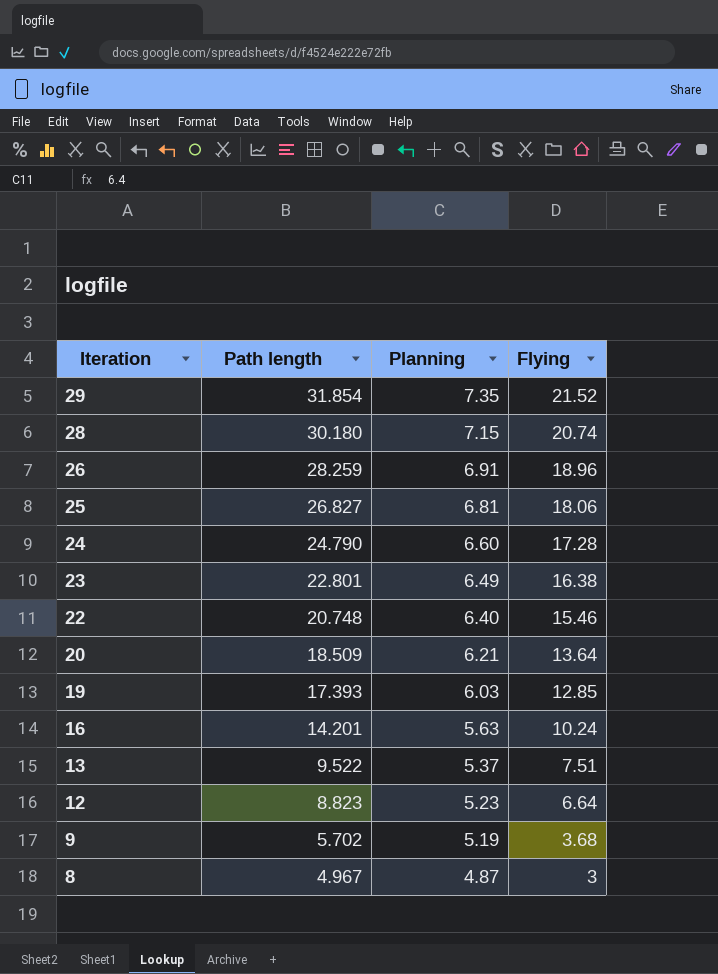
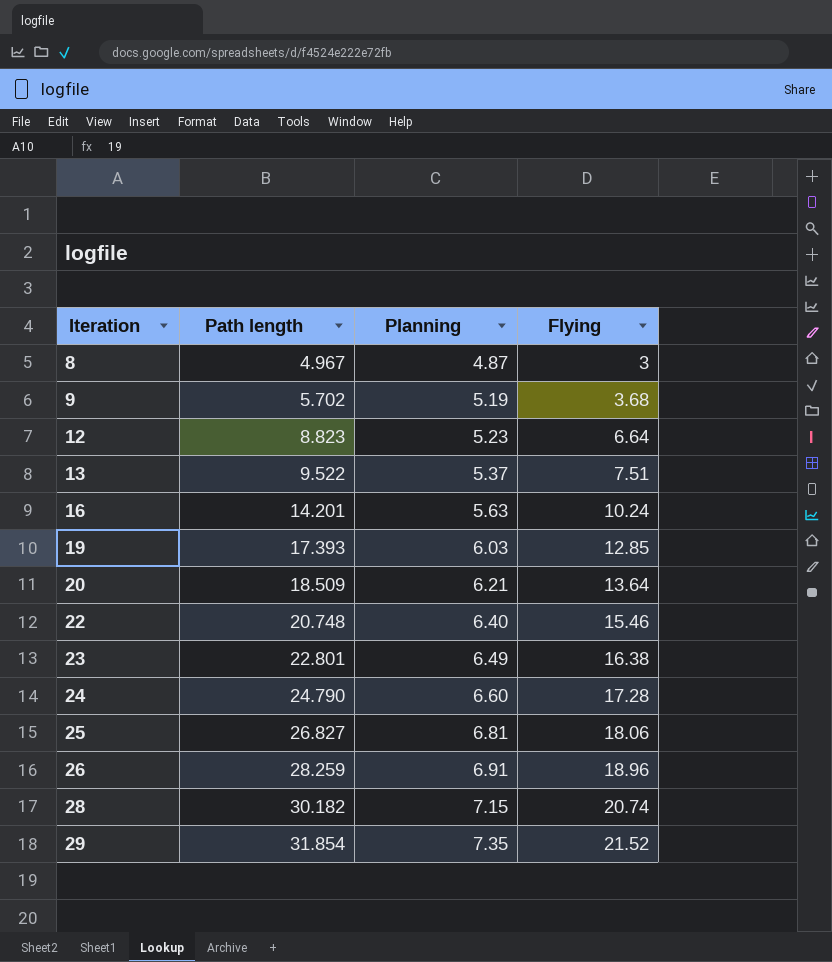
row order: Iteration descending -> Iteration ascending
28 | Path length: 30.180 -> 30.182

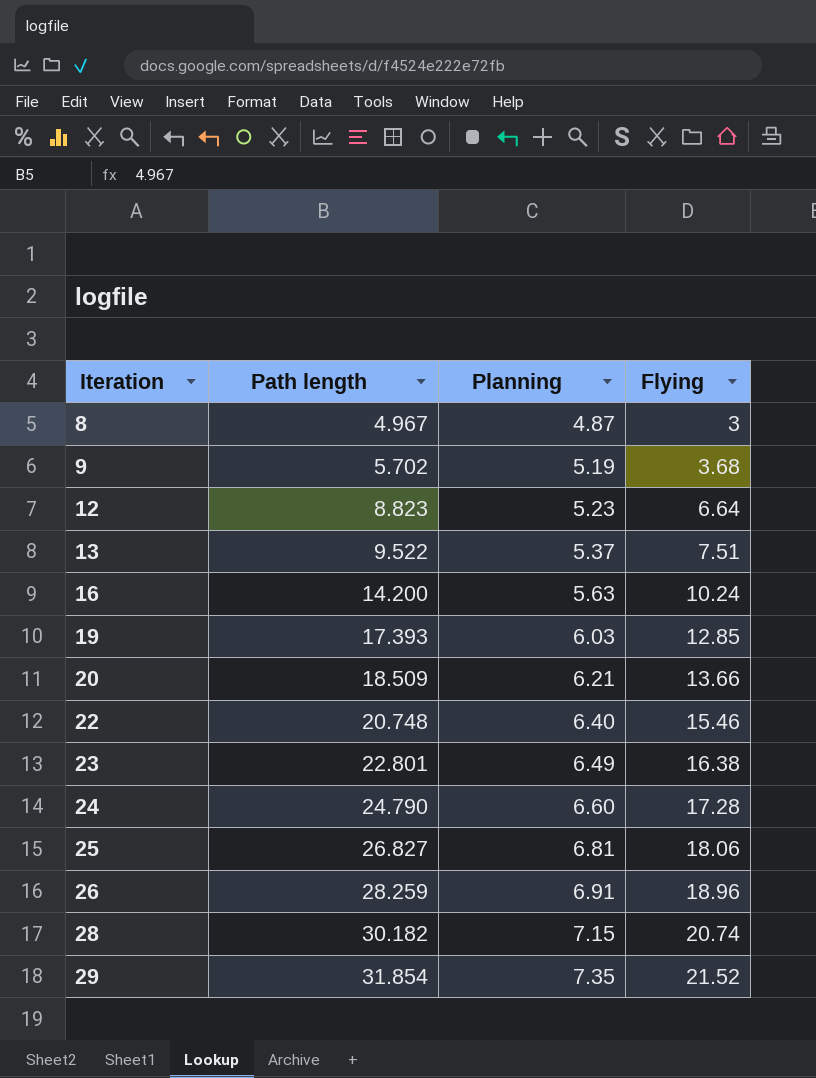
16 | Path length: 14.201 -> 14.200
20 | Flying: 13.64 -> 13.66

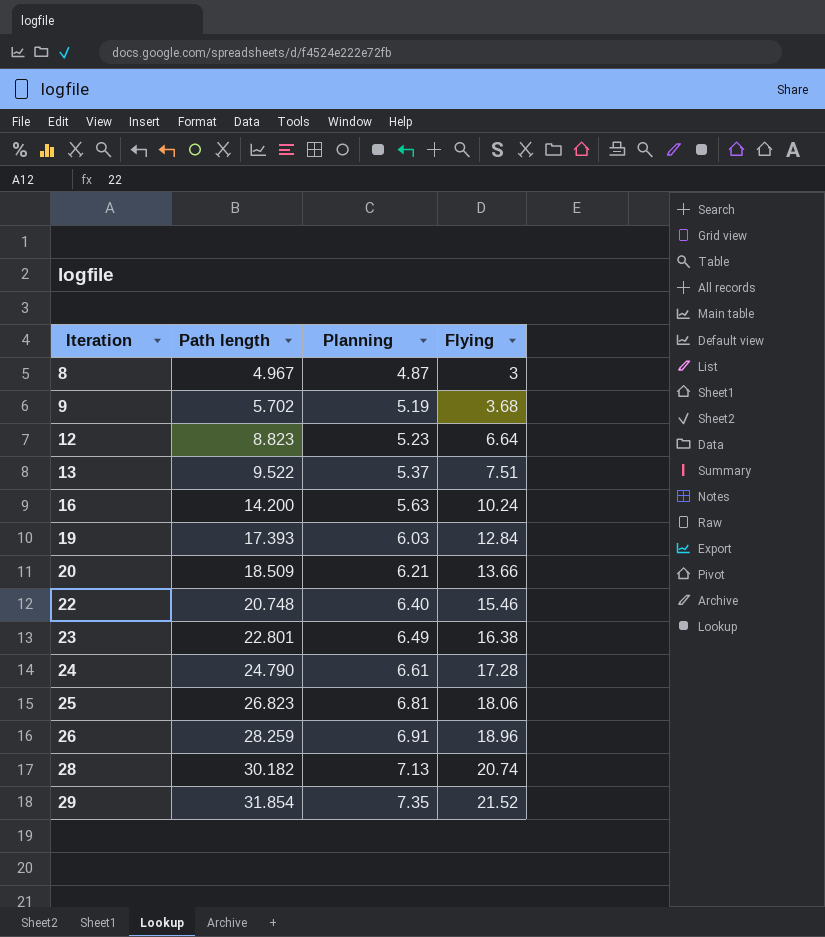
19 | Flying: 12.85 -> 12.84
24 | Planning: 6.60 -> 6.61
25 | Path length: 26.827 -> 26.823
28 | Planning: 7.15 -> 7.13

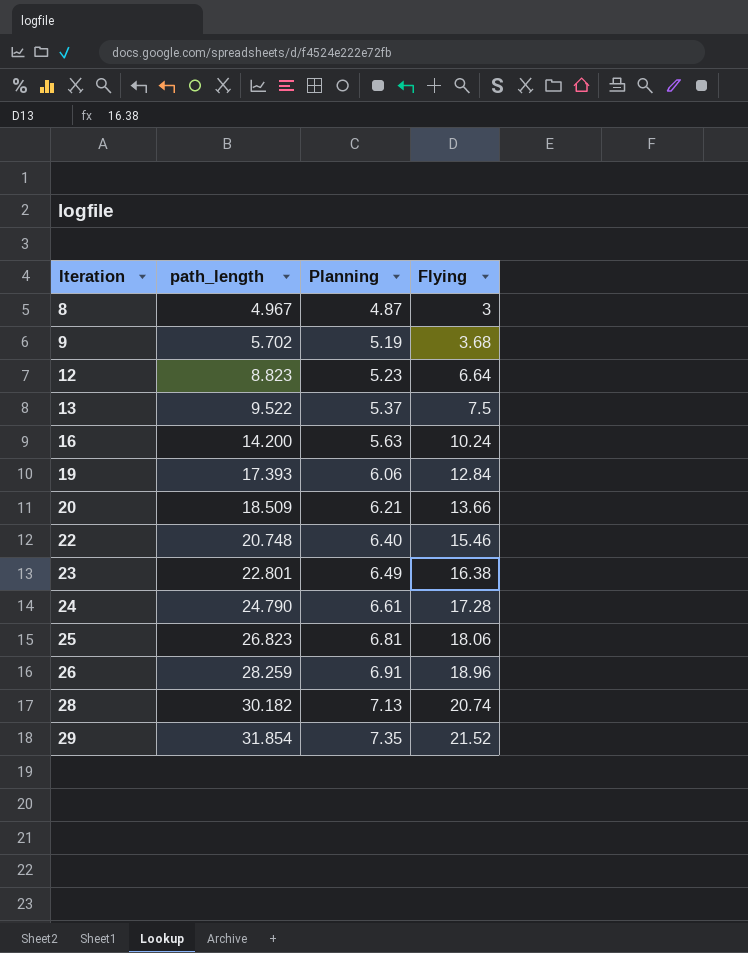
column name: Path length -> path_length
13 | Flying: 7.51 -> 7.5
19 | Planning: 6.03 -> 6.06

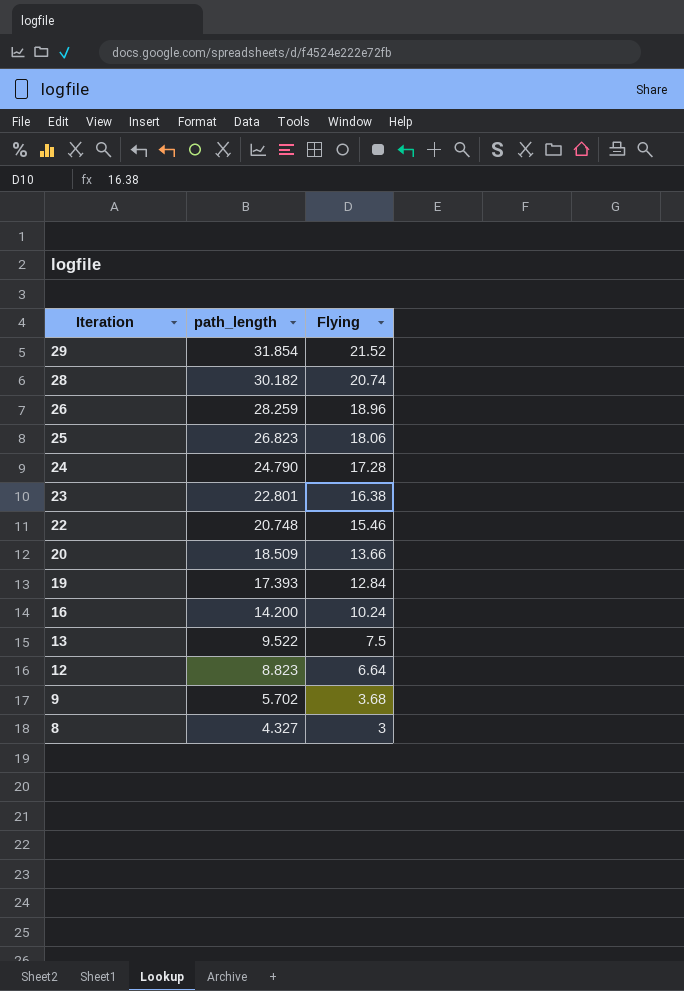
row order: Iteration ascending -> Iteration descending
column Planning | position: 3 -> none
8 | path_length: 4.967 -> 4.327

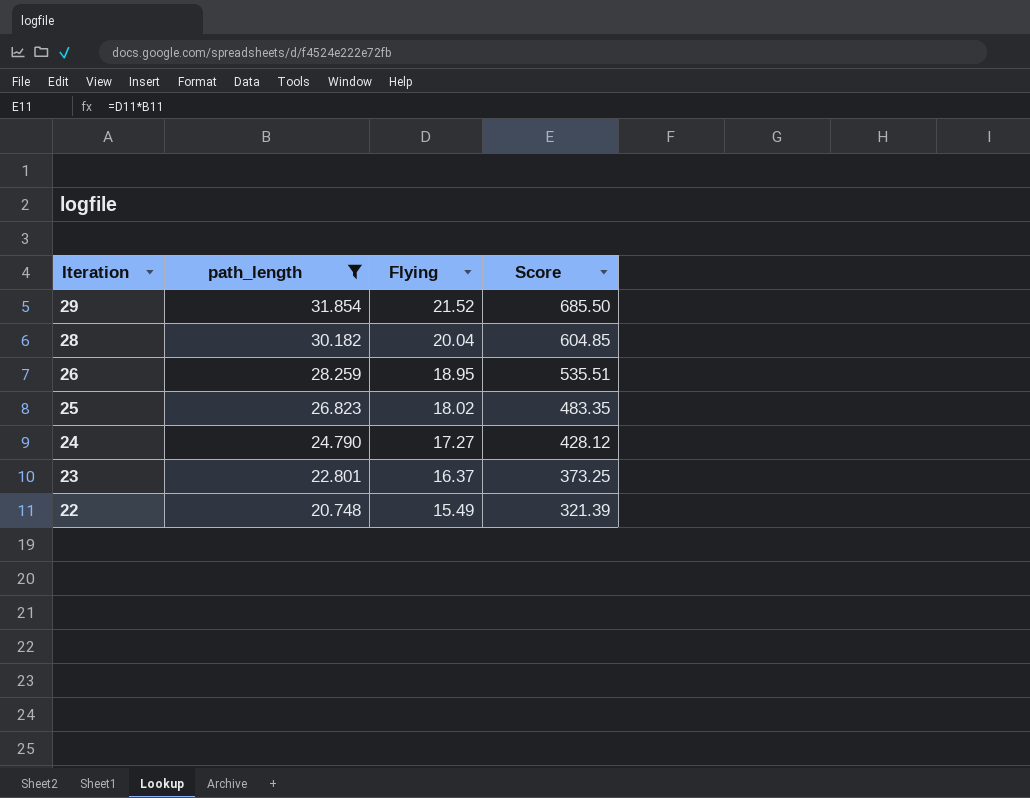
filter: none -> path_length >= 20.748
column Score | formula: none -> [path_length] * [Flying]
28 | Flying: 20.74 -> 20.04
26 | Flying: 18.96 -> 18.95
25 | Flying: 18.06 -> 18.02
24 | Flying: 17.28 -> 17.27
23 | Flying: 16.38 -> 16.37
22 | Flying: 15.46 -> 15.49

